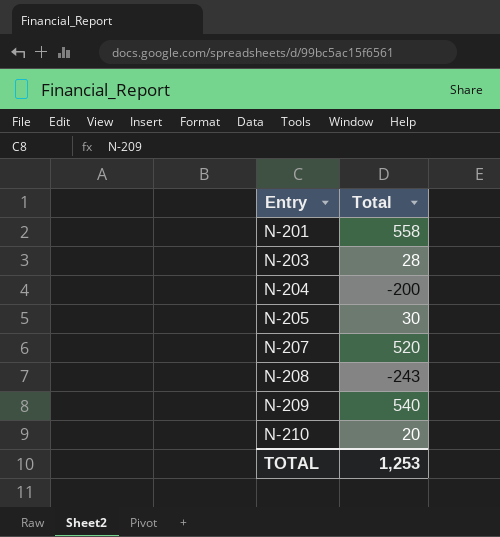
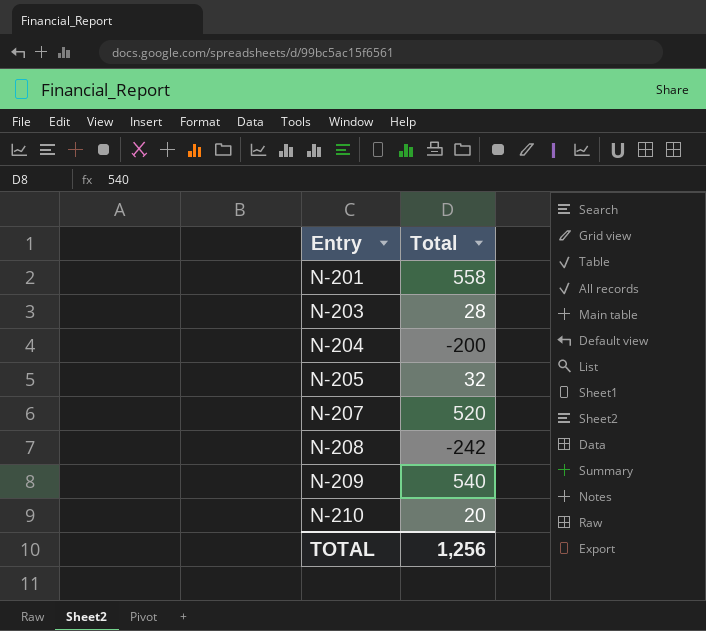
N-205 | Total: 30 -> 32
N-208 | Total: -243 -> -242
TOTAL | Total: 1,253 -> 1,256

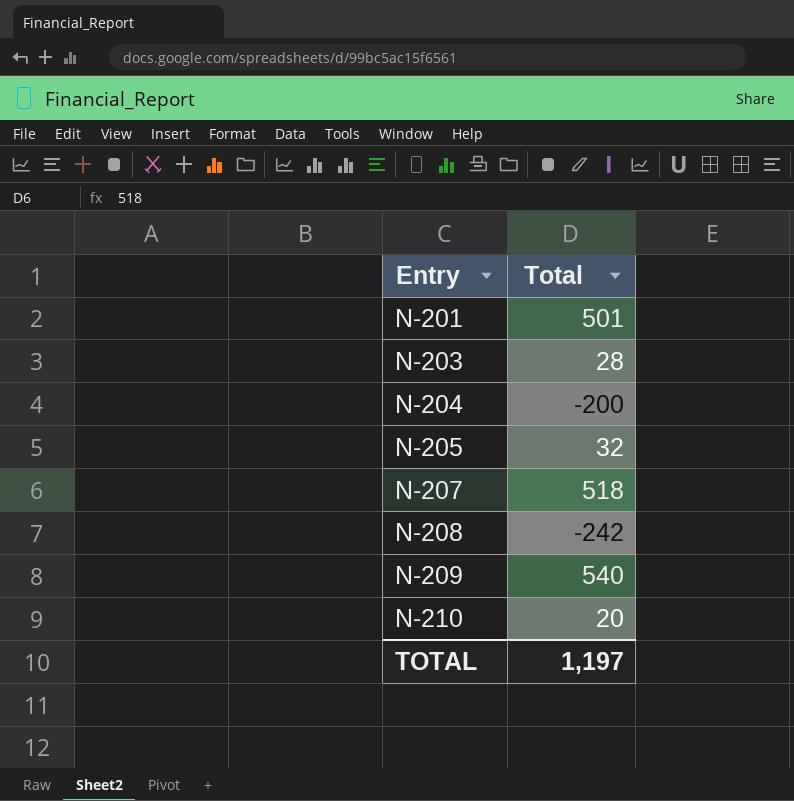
N-201 | Total: 558 -> 501
N-207 | Total: 520 -> 518
TOTAL | Total: 1,256 -> 1,197

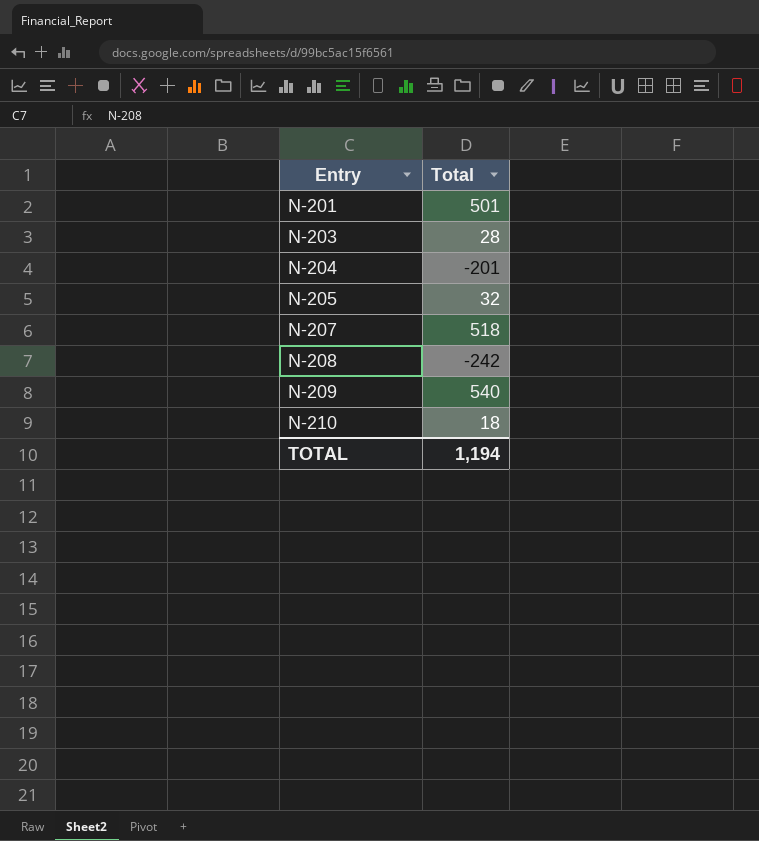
N-204 | Total: -200 -> -201
N-210 | Total: 20 -> 18
TOTAL | Total: 1,197 -> 1,194

